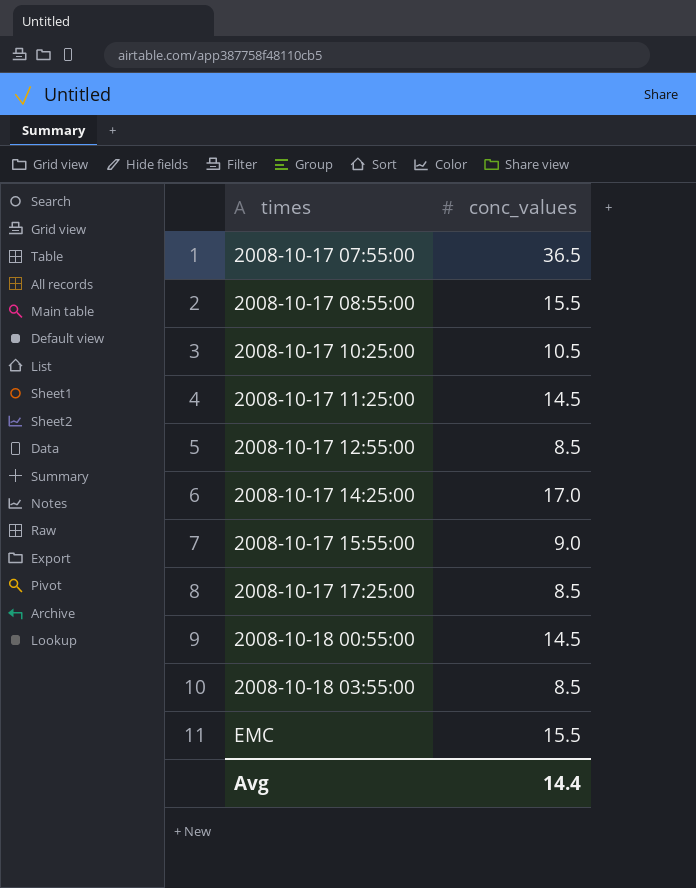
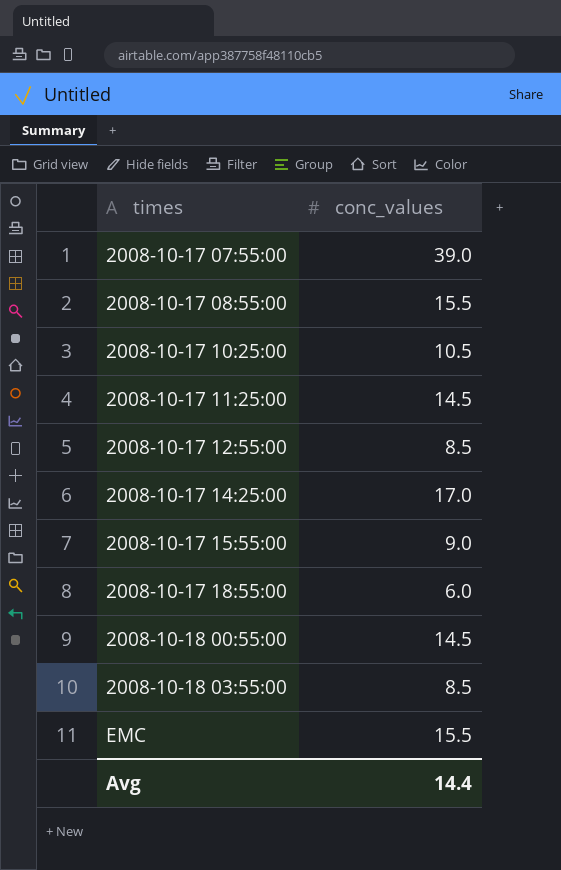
row 2008-10-17 17:25:00: 8.5 -> none
2008-10-17 07:55:00 | conc_values: 36.5 -> 39.0
row 2008-10-17 18:55:00: none -> 6.0

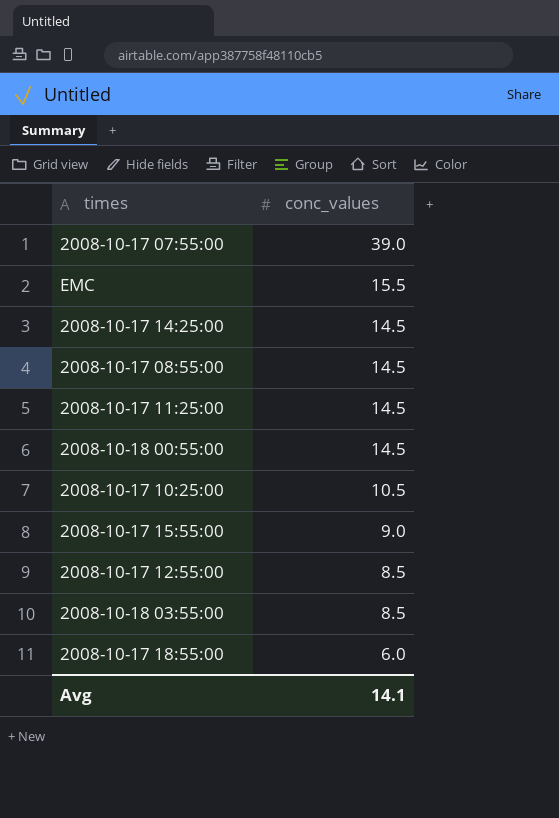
row order: times ascending -> conc_values descending
2008-10-17 14:25:00 | conc_values: 17.0 -> 14.5
2008-10-17 08:55:00 | conc_values: 15.5 -> 14.5
Avg | conc_values: 14.4 -> 14.1

